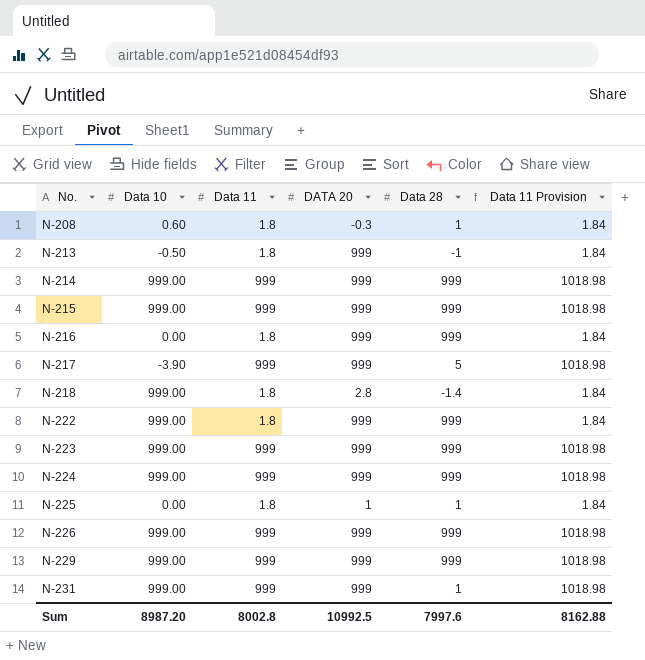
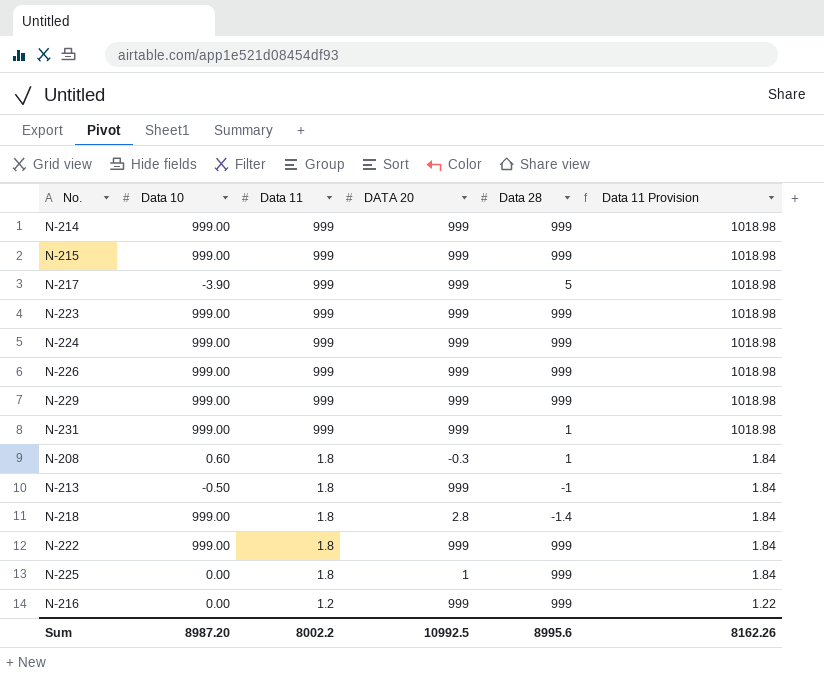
row order: No. ascending -> Data 11 descending
N-225 | Data 28: 1 -> 999
N-216 | Data 11: 1.8 -> 1.2
N-216 | Data 11 Provision: 1.84 -> 1.22
Sum | Data 11: 8002.8 -> 8002.2
Sum | Data 28: 7997.6 -> 8995.6
Sum | Data 11 Provision: 8162.88 -> 8162.26

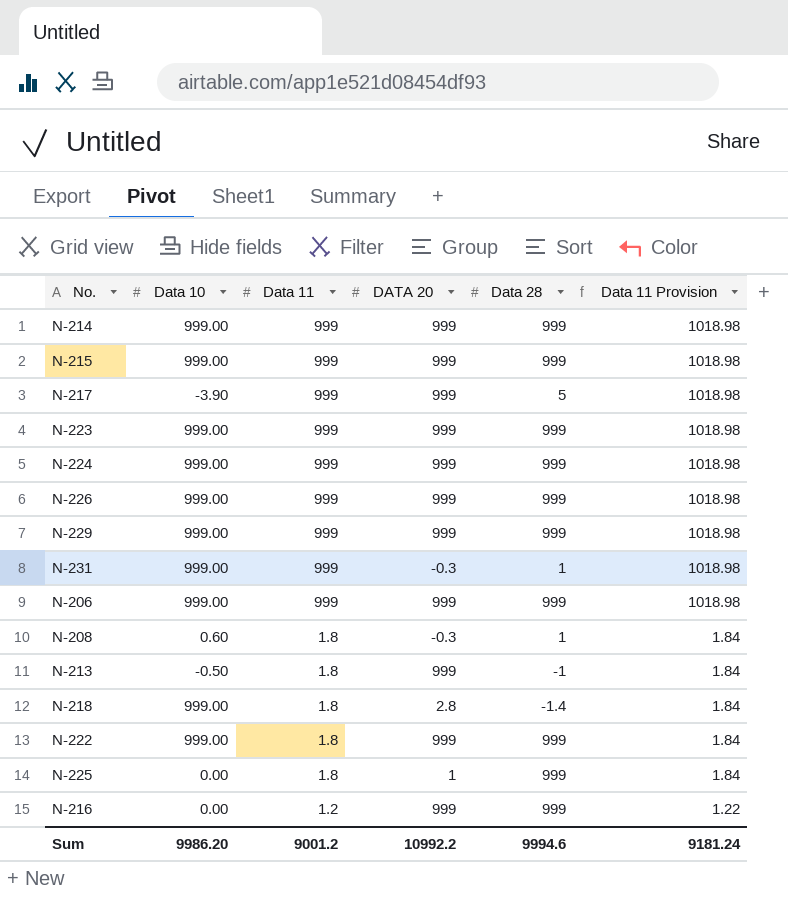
N-231 | DATA 20: 999 -> -0.3
row N-206: none -> 999.00 | 999 | 999 | 999 | 1018.98
Sum | Data 10: 8987.20 -> 9986.20
Sum | Data 11: 8002.2 -> 9001.2
Sum | DATA 20: 10992.5 -> 10992.2
Sum | Data 28: 8995.6 -> 9994.6
Sum | Data 11 Provision: 8162.26 -> 9181.24

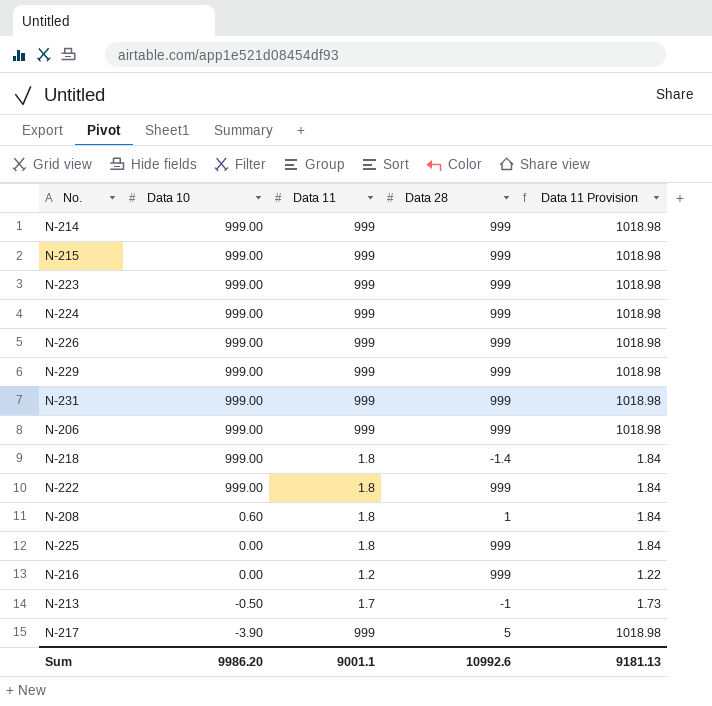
row order: Data 11 descending -> Data 10 descending
column DATA 20 | position: 4 -> none
N-231 | Data 28: 1 -> 999
N-213 | Data 11: 1.8 -> 1.7
N-213 | Data 11 Provision: 1.84 -> 1.73
Sum | Data 11: 9001.2 -> 9001.1
Sum | Data 28: 9994.6 -> 10992.6
Sum | Data 11 Provision: 9181.24 -> 9181.13

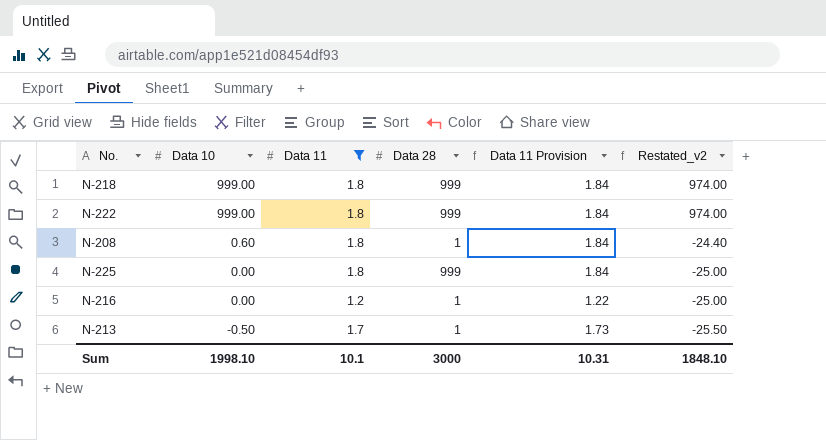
filter: none -> Data 11 != 999
column Restated_v2 | formula: none -> [Data 10] - 25
N-218 | Data 28: -1.4 -> 999
N-216 | Data 28: 999 -> 1
N-213 | Data 28: -1 -> 1
Sum | Data 10: 9986.20 -> 1998.10
Sum | Data 11: 9001.1 -> 10.1
Sum | Data 28: 10992.6 -> 3000
Sum | Data 11 Provision: 9181.13 -> 10.31

